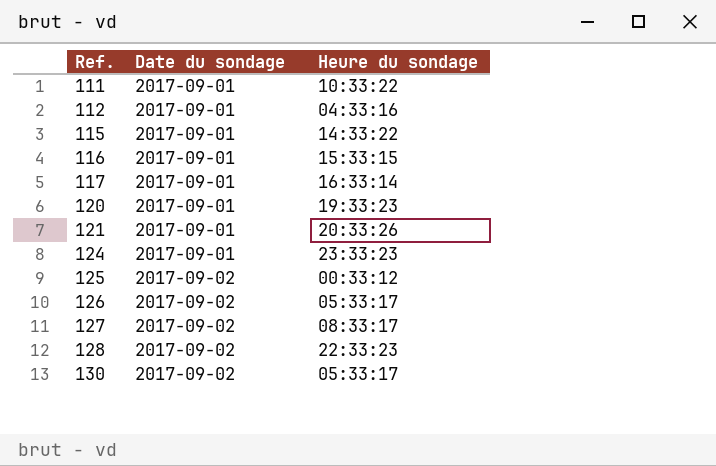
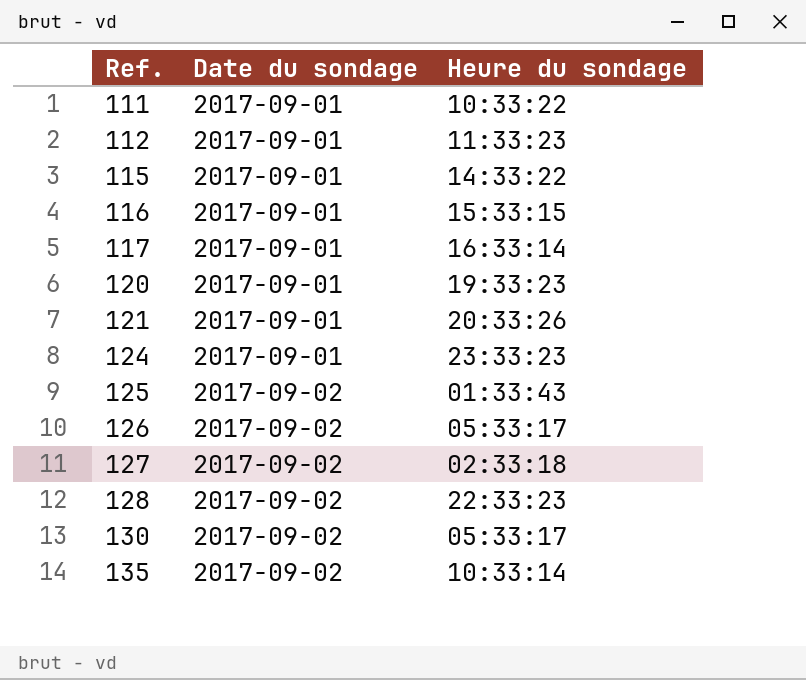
112 | Heure du sondage: 04:33:16 -> 11:33:23
125 | Heure du sondage: 00:33:12 -> 01:33:43
127 | Heure du sondage: 08:33:17 -> 02:33:18
row 135: none -> 2017-09-02 | 10:33:14

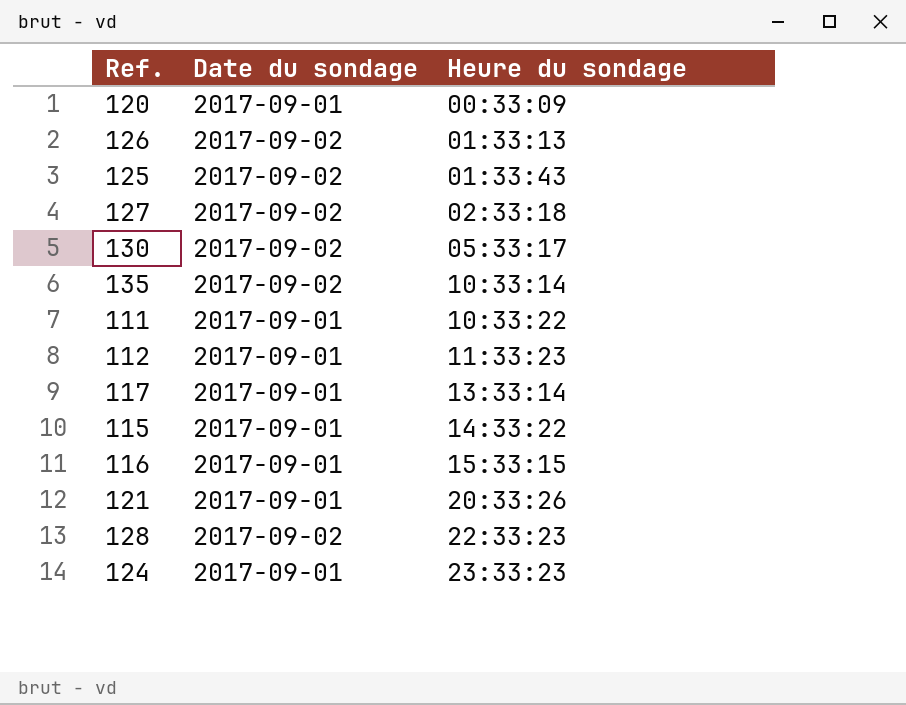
row order: Ref. ascending -> Heure du sondage ascending
120 | Heure du sondage: 19:33:23 -> 00:33:09
126 | Heure du sondage: 05:33:17 -> 01:33:13
117 | Heure du sondage: 16:33:14 -> 13:33:14

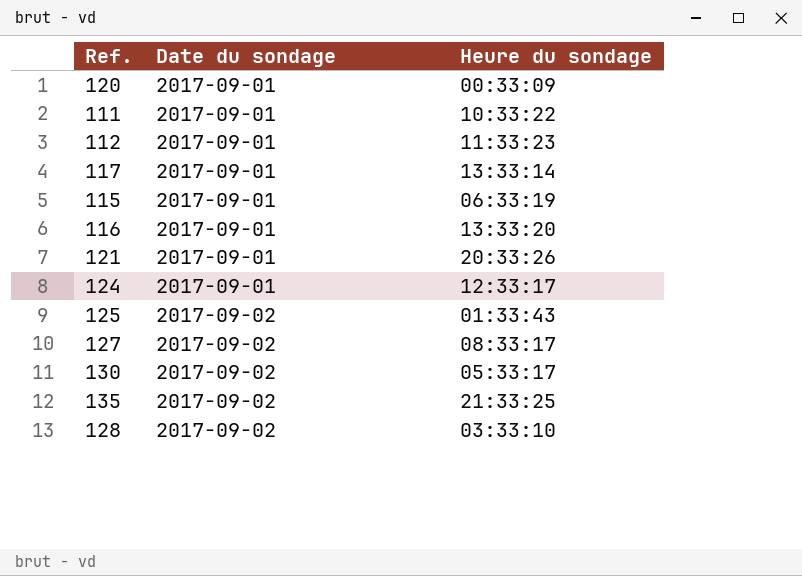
row order: Heure du sondage ascending -> Date du sondage ascending
row 126: 2017-09-02 | 01:33:13 -> none
115 | Heure du sondage: 14:33:22 -> 06:33:19
116 | Heure du sondage: 15:33:15 -> 13:33:20
124 | Heure du sondage: 23:33:23 -> 12:33:17
127 | Heure du sondage: 02:33:18 -> 08:33:17
135 | Heure du sondage: 10:33:14 -> 21:33:25
128 | Heure du sondage: 22:33:23 -> 03:33:10

